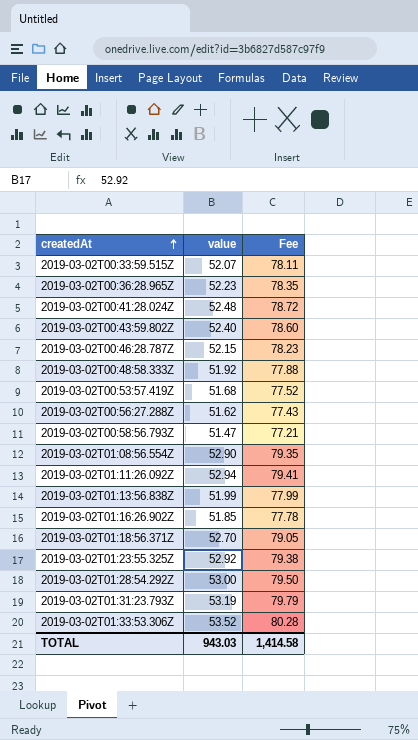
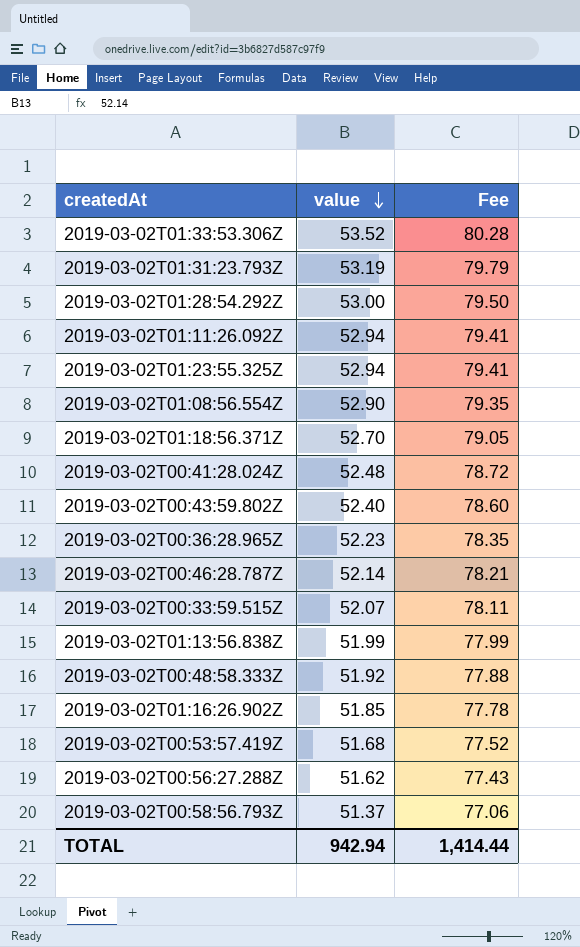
row order: createdAt ascending -> value descending
2019-03-02T01:23:55.325Z | value: 52.92 -> 52.94
2019-03-02T01:23:55.325Z | Fee: 79.38 -> 79.41
2019-03-02T00:46:28.787Z | value: 52.15 -> 52.14
2019-03-02T00:46:28.787Z | Fee: 78.23 -> 78.21
2019-03-02T00:58:56.793Z | value: 51.47 -> 51.37
2019-03-02T00:58:56.793Z | Fee: 77.21 -> 77.06
TOTAL | value: 943.03 -> 942.94
TOTAL | Fee: 1,414.58 -> 1,414.44

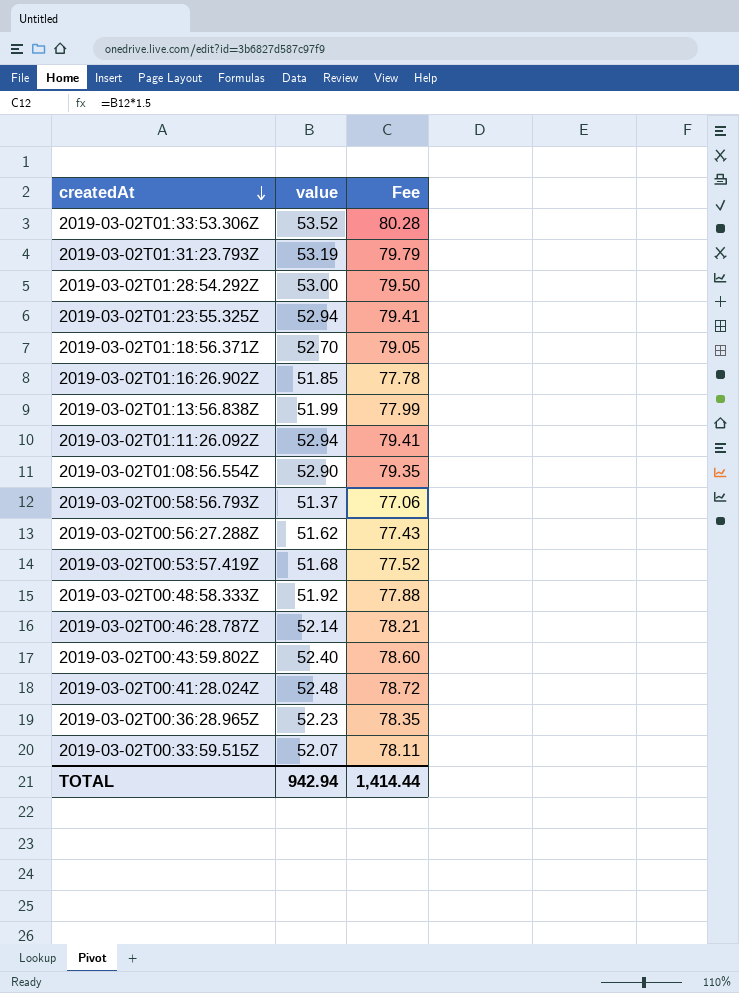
row order: value descending -> createdAt descending

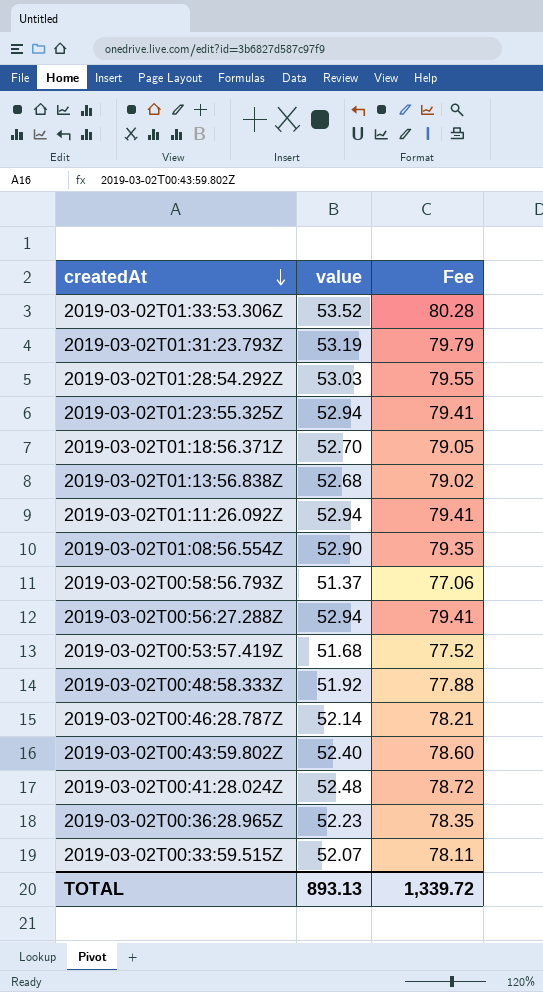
row 2019-03-02T01:16:26.902Z: 51.85 | 77.78 -> none
2019-03-02T01:28:54.292Z | value: 53.00 -> 53.03
2019-03-02T01:28:54.292Z | Fee: 79.50 -> 79.55
2019-03-02T01:13:56.838Z | value: 51.99 -> 52.68
2019-03-02T01:13:56.838Z | Fee: 77.99 -> 79.02
2019-03-02T00:56:27.288Z | value: 51.62 -> 52.94
2019-03-02T00:56:27.288Z | Fee: 77.43 -> 79.41
TOTAL | value: 942.94 -> 893.13
TOTAL | Fee: 1,414.44 -> 1,339.72

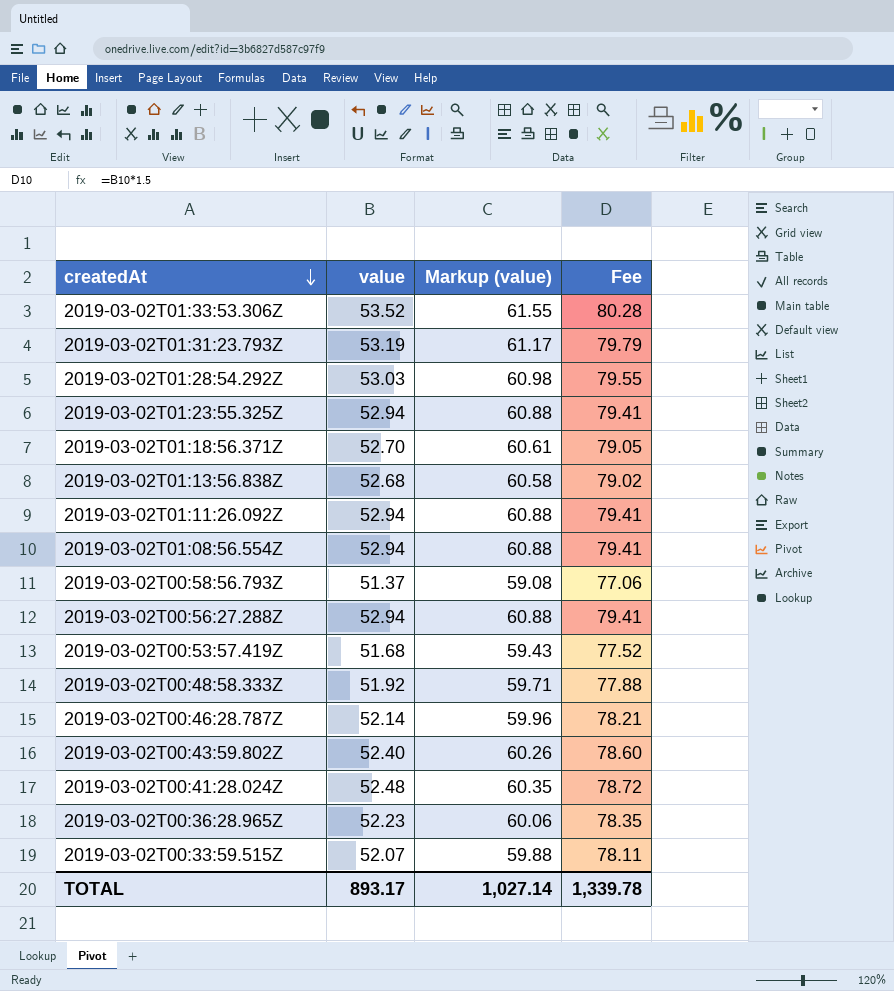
column Markup (value) | formula: none -> [value] * 1.15
2019-03-02T01:08:56.554Z | value: 52.90 -> 52.94
2019-03-02T01:08:56.554Z | Fee: 79.35 -> 79.41
TOTAL | value: 893.13 -> 893.17
TOTAL | Fee: 1,339.72 -> 1,339.78

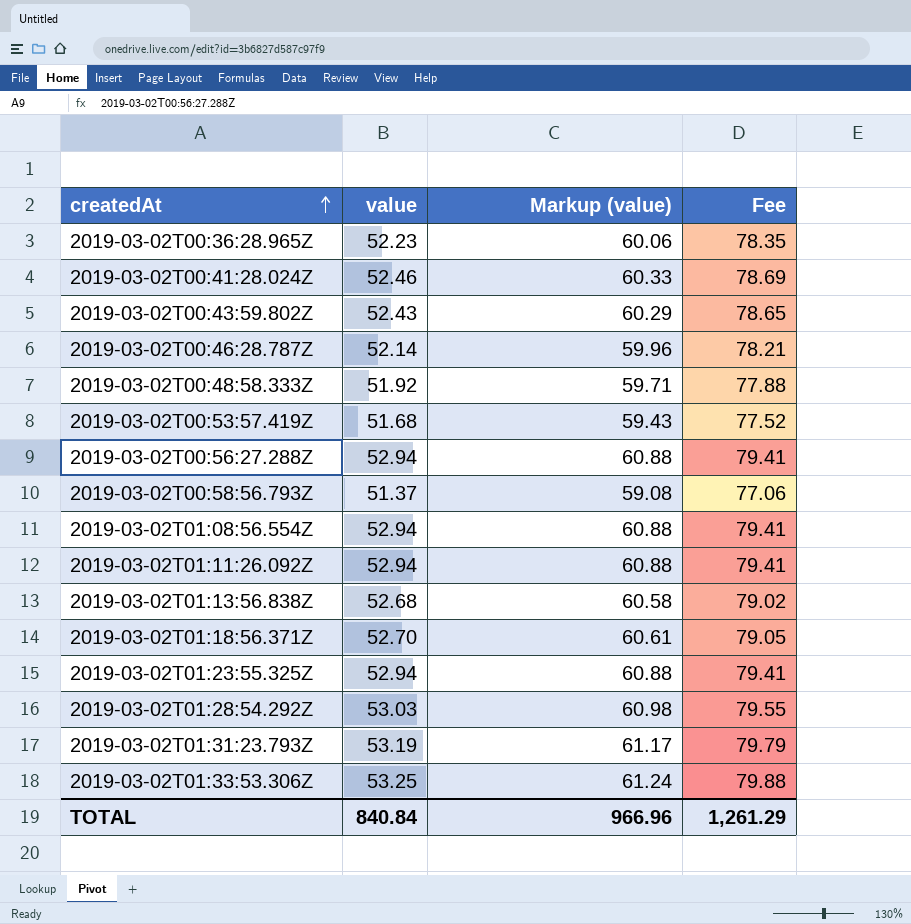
row order: createdAt descending -> createdAt ascending
row 2019-03-02T00:33:59.515Z: 52.07 | 59.88 | 78.11 -> none
2019-03-02T00:41:28.024Z | value: 52.48 -> 52.46
2019-03-02T00:41:28.024Z | Markup (value): 60.35 -> 60.33
2019-03-02T00:41:28.024Z | Fee: 78.72 -> 78.69
2019-03-02T00:43:59.802Z | value: 52.40 -> 52.43
2019-03-02T00:43:59.802Z | Markup (value): 60.26 -> 60.29
2019-03-02T00:43:59.802Z | Fee: 78.60 -> 78.65
2019-03-02T01:33:53.306Z | value: 53.52 -> 53.25
2019-03-02T01:33:53.306Z | Markup (value): 61.55 -> 61.24
2019-03-02T01:33:53.306Z | Fee: 80.28 -> 79.88
TOTAL | value: 893.17 -> 840.84
TOTAL | Markup (value): 1,027.14 -> 966.96
TOTAL | Fee: 1,339.78 -> 1,261.29

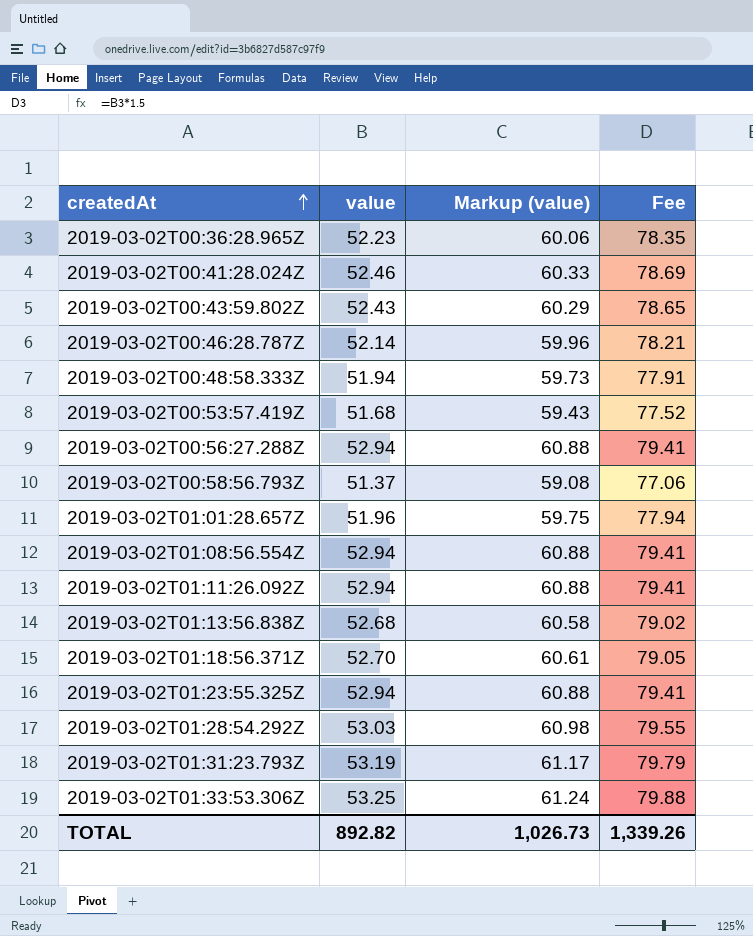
2019-03-02T00:48:58.333Z | value: 51.92 -> 51.94
2019-03-02T00:48:58.333Z | Markup (value): 59.71 -> 59.73
2019-03-02T00:48:58.333Z | Fee: 77.88 -> 77.91
row 2019-03-02T01:01:28.657Z: none -> 51.96 | 59.75 | 77.94
TOTAL | value: 840.84 -> 892.82
TOTAL | Markup (value): 966.96 -> 1,026.73
TOTAL | Fee: 1,261.29 -> 1,339.26

